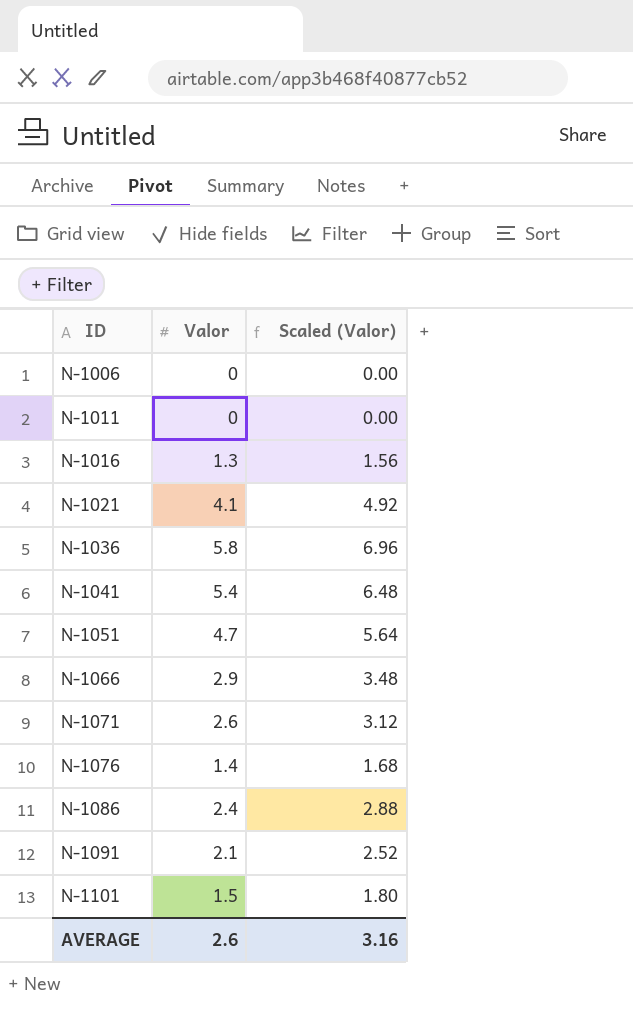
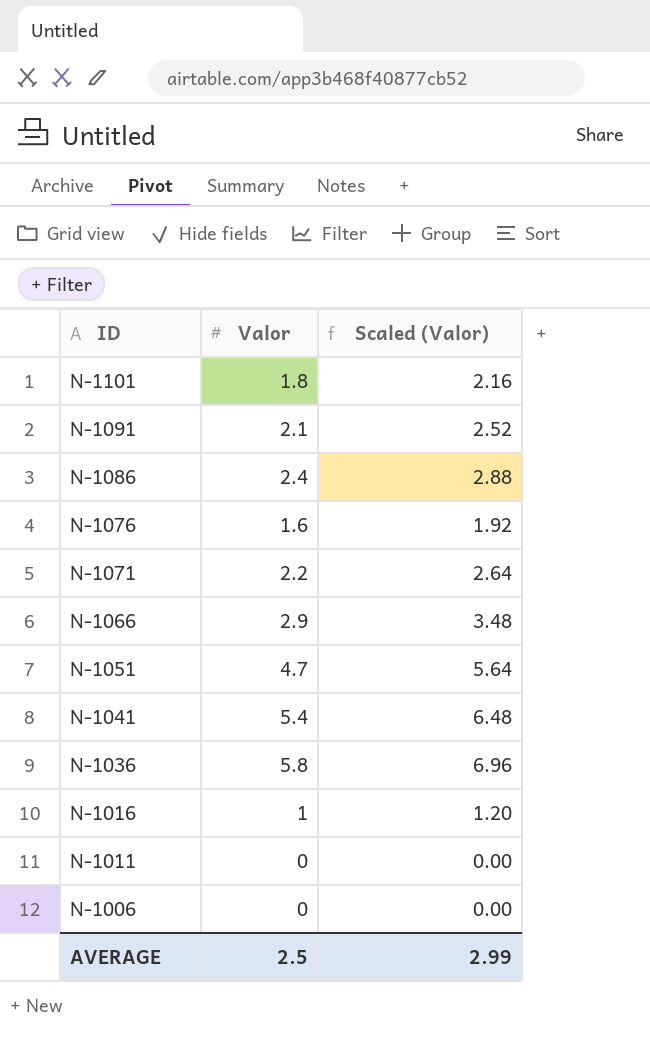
row order: ID ascending -> ID descending
row N-1021: 4.1 | 4.92 -> none
N-1101 | Valor: 1.5 -> 1.8
N-1101 | Scaled (Valor): 1.80 -> 2.16
N-1076 | Valor: 1.4 -> 1.6
N-1076 | Scaled (Valor): 1.68 -> 1.92
N-1071 | Valor: 2.6 -> 2.2
N-1071 | Scaled (Valor): 3.12 -> 2.64
N-1016 | Valor: 1.3 -> 1
N-1016 | Scaled (Valor): 1.56 -> 1.20
AVERAGE | Valor: 2.6 -> 2.5
AVERAGE | Scaled (Valor): 3.16 -> 2.99

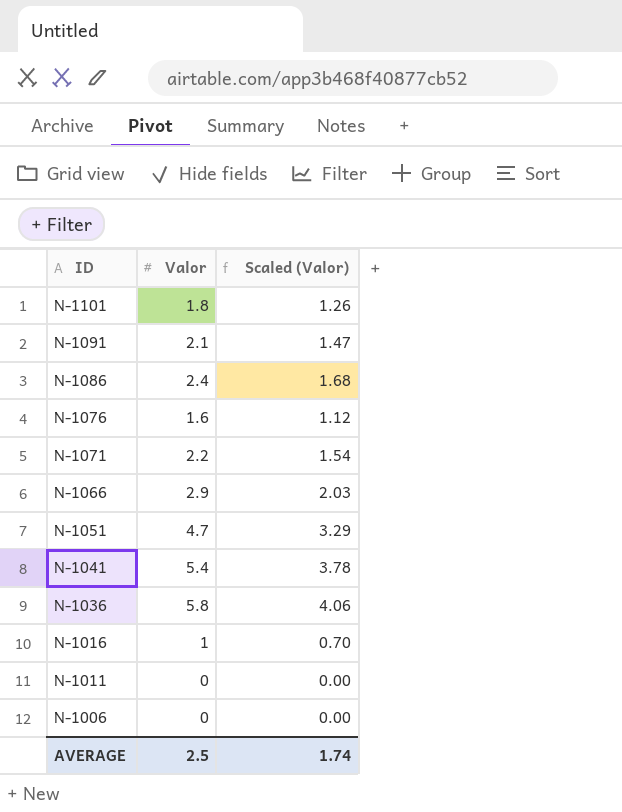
column Scaled (Valor) | formula: [Valor] * 1.2 -> [Valor] * 0.7
AVERAGE | Scaled (Valor): 2.99 -> 1.74

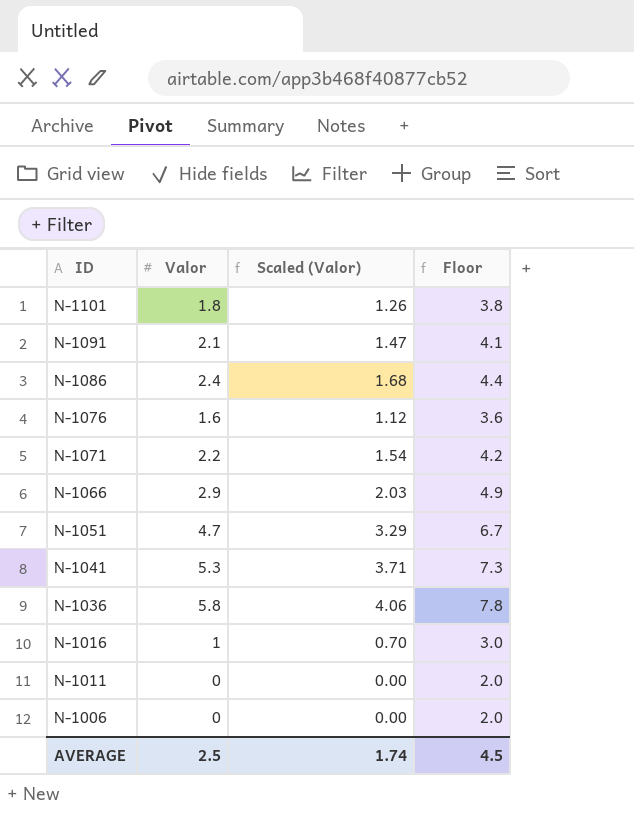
column Floor | formula: none -> [Valor] + 2
N-1041 | Valor: 5.4 -> 5.3
N-1041 | Scaled (Valor): 3.78 -> 3.71

